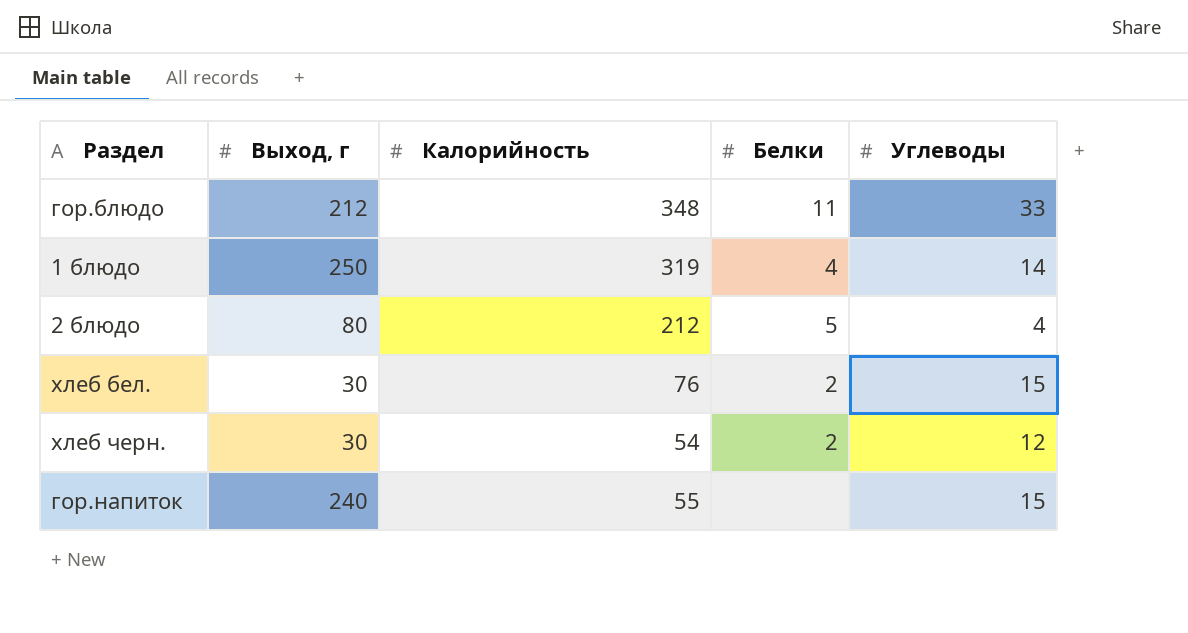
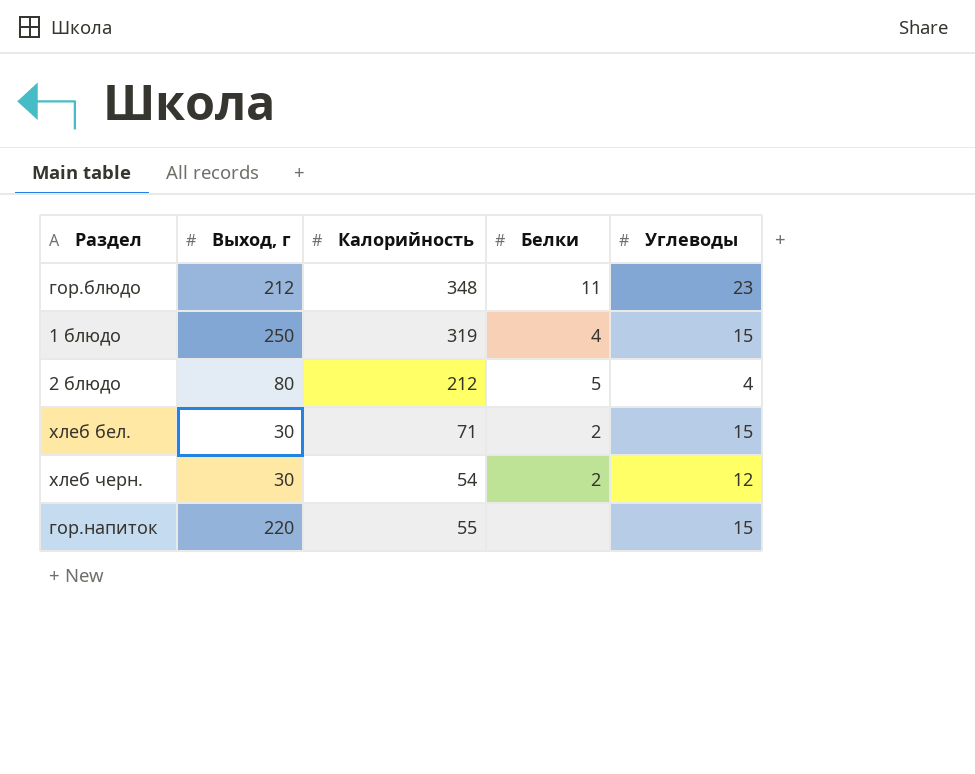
гор.блюдо | Углеводы: 33 -> 23
1 блюдо | Углеводы: 14 -> 15
хлеб бел. | Калорийность: 76 -> 71
гор.напиток | Выход, г: 240 -> 220

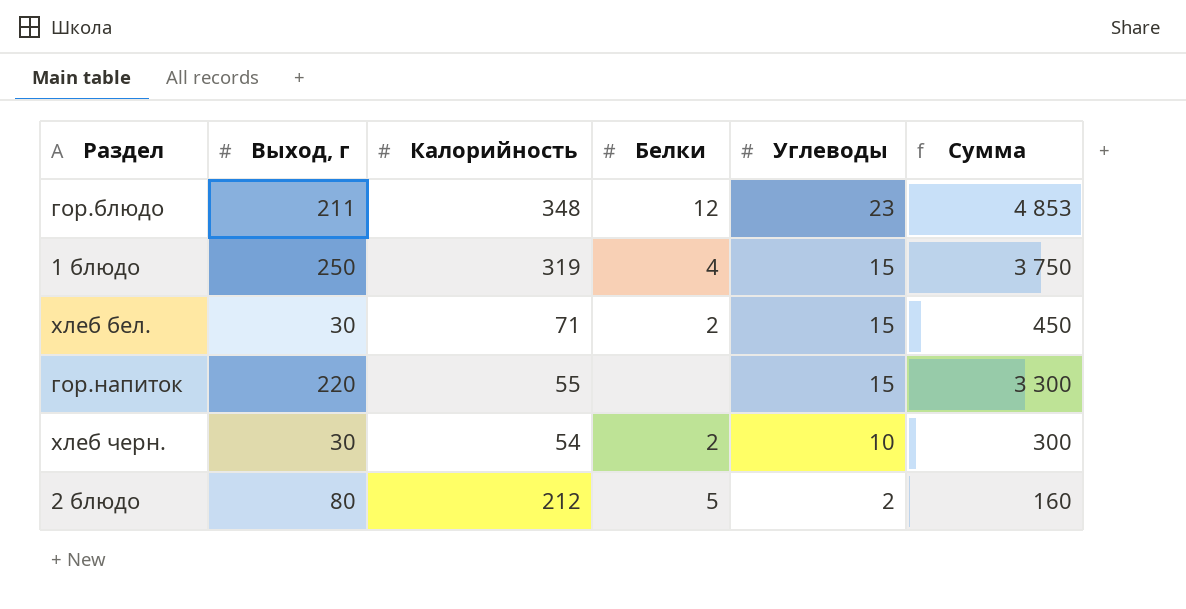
row order: none -> Углеводы descending
column Сумма | formula: none -> [Выход, г] * [Углеводы]
гор.блюдо | Выход, г: 212 -> 211
гор.блюдо | Белки: 11 -> 12
хлеб черн. | Углеводы: 12 -> 10
2 блюдо | Углеводы: 4 -> 2

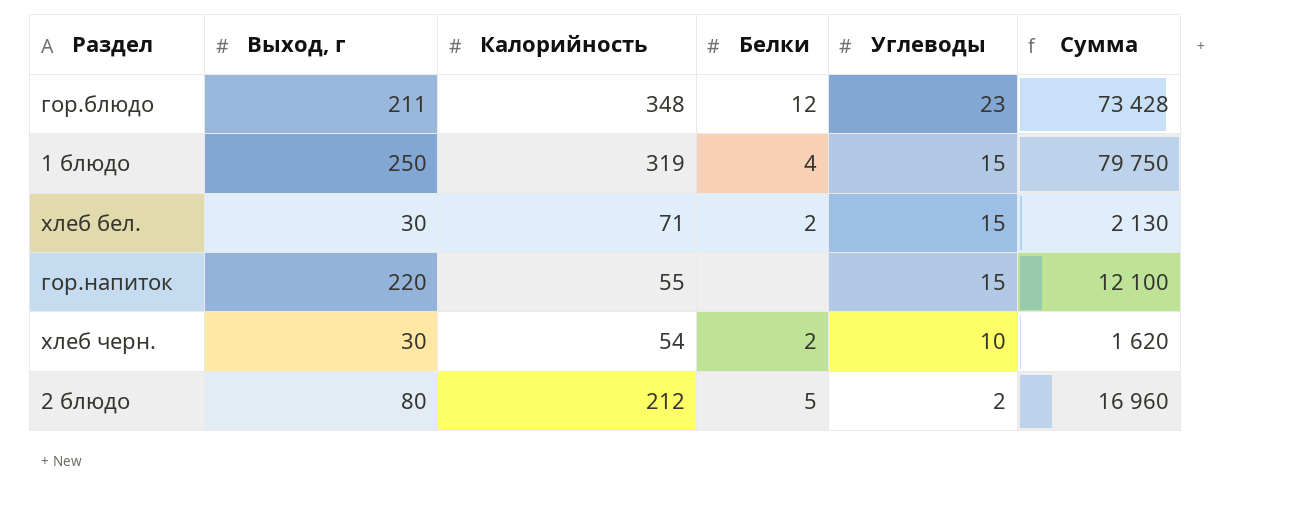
column Сумма | formula: [Выход, г] * [Углеводы] -> [Выход, г] * [Калорийность]

